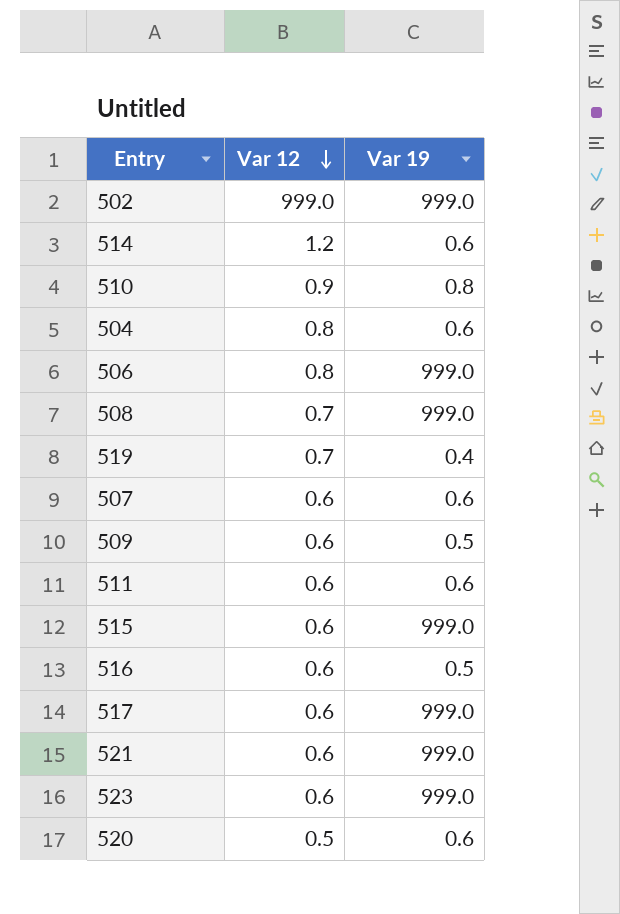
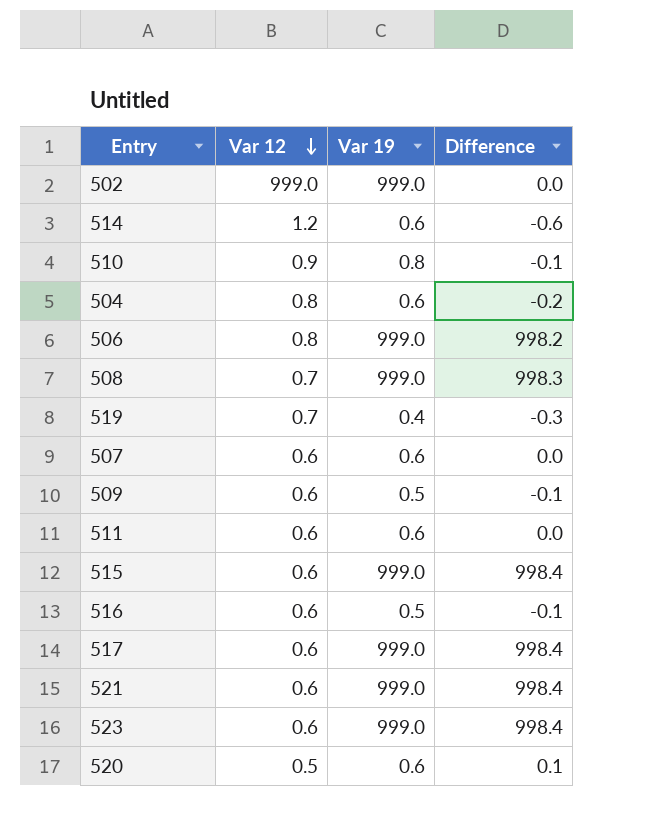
column Difference | formula: none -> [Var 19] - [Var 12]

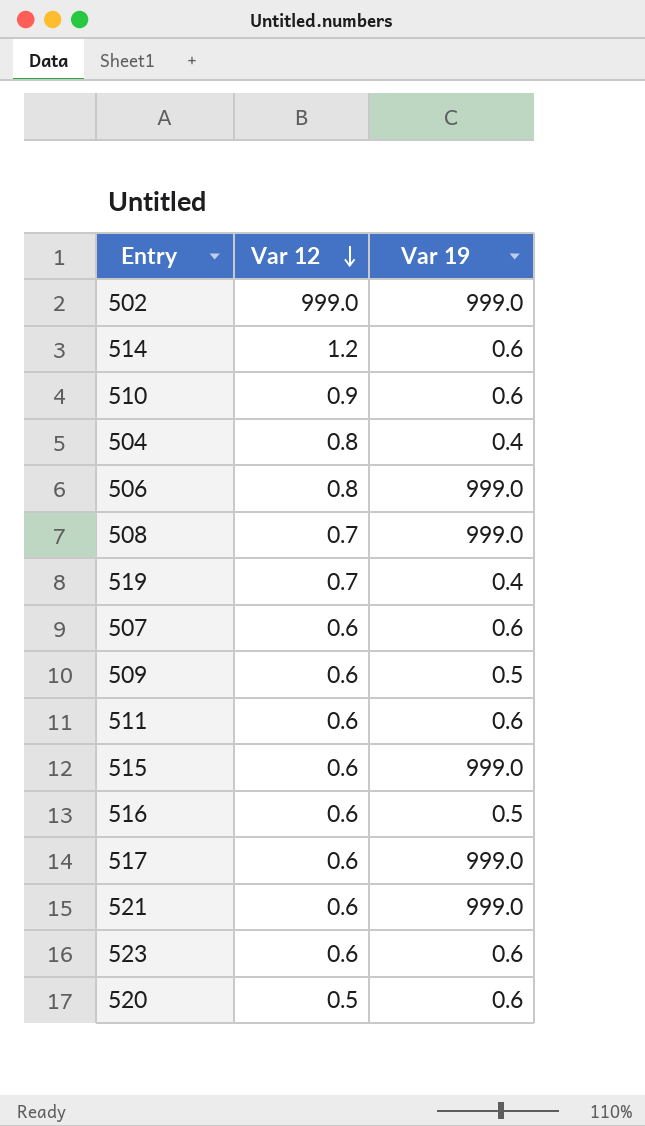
column Difference | formula: [Var 19] - [Var 12] -> none
510 | Var 19: 0.8 -> 0.6
504 | Var 19: 0.6 -> 0.4
523 | Var 19: 999.0 -> 0.6

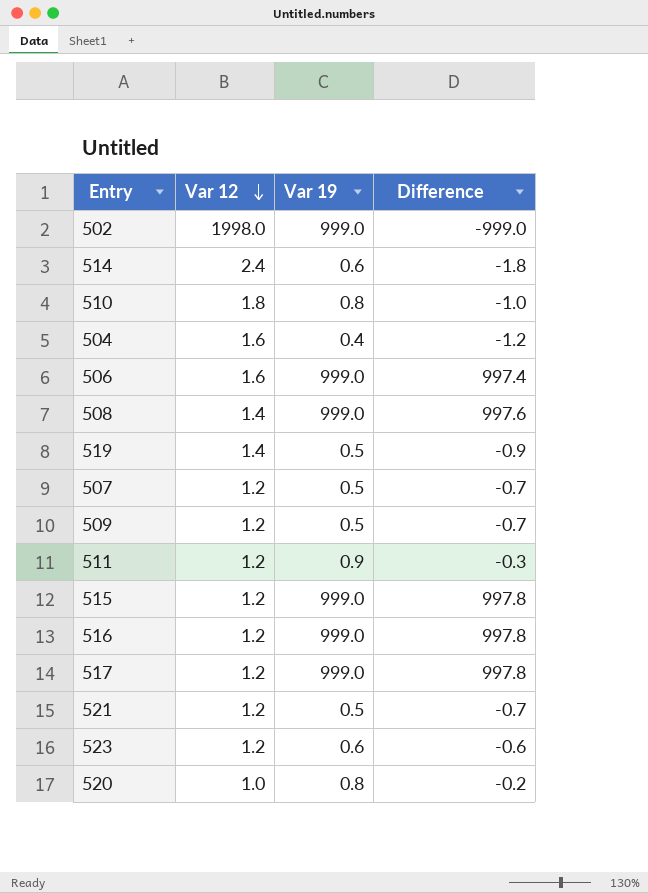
column Difference | formula: none -> [Var 19] - [Var 12]
502 | Var 12: 999.0 -> 1998.0
514 | Var 12: 1.2 -> 2.4
510 | Var 12: 0.9 -> 1.8
510 | Var 19: 0.6 -> 0.8
504 | Var 12: 0.8 -> 1.6
506 | Var 12: 0.8 -> 1.6
508 | Var 12: 0.7 -> 1.4
519 | Var 12: 0.7 -> 1.4
519 | Var 19: 0.4 -> 0.5
507 | Var 12: 0.6 -> 1.2
507 | Var 19: 0.6 -> 0.5
509 | Var 12: 0.6 -> 1.2
511 | Var 12: 0.6 -> 1.2
511 | Var 19: 0.6 -> 0.9
515 | Var 12: 0.6 -> 1.2
516 | Var 12: 0.6 -> 1.2
516 | Var 19: 0.5 -> 999.0
517 | Var 12: 0.6 -> 1.2
521 | Var 12: 0.6 -> 1.2
521 | Var 19: 999.0 -> 0.5
523 | Var 12: 0.6 -> 1.2
520 | Var 12: 0.5 -> 1.0
520 | Var 19: 0.6 -> 0.8

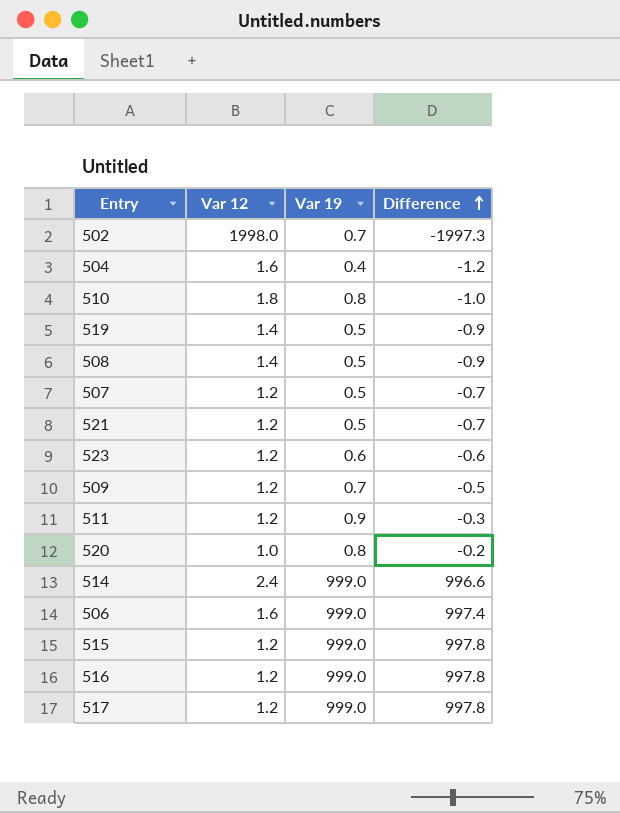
row order: Var 12 descending -> Difference ascending
502 | Var 19: 999.0 -> 0.7
502 | Difference: -999.0 -> -1997.3
508 | Var 19: 999.0 -> 0.5
508 | Difference: 997.6 -> -0.9
509 | Var 19: 0.5 -> 0.7
509 | Difference: -0.7 -> -0.5
514 | Var 19: 0.6 -> 999.0
514 | Difference: -1.8 -> 996.6

